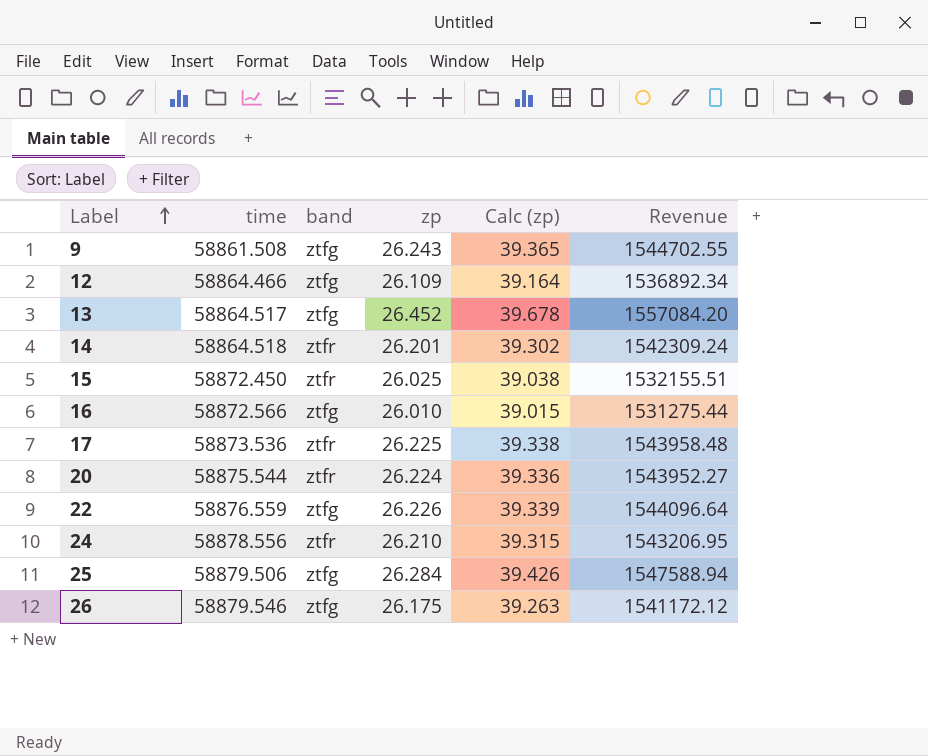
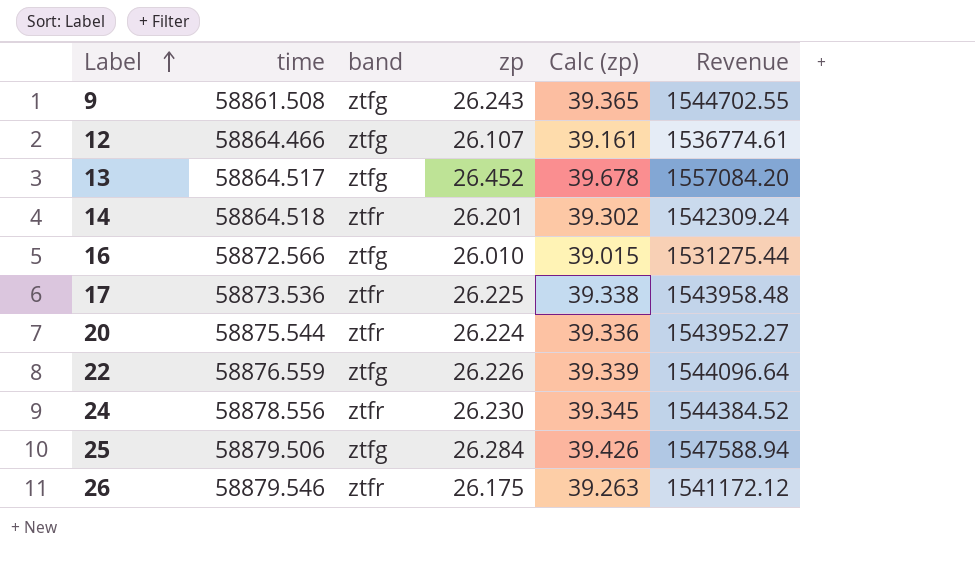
row 15: 58872.450 | ztfr | 26.025 | 39.038 | 1532155.51 -> none
12 | zp: 26.109 -> 26.107
12 | Calc (zp): 39.164 -> 39.161
12 | Revenue: 1536892.34 -> 1536774.61
24 | zp: 26.210 -> 26.230
24 | Calc (zp): 39.315 -> 39.345
24 | Revenue: 1543206.95 -> 1544384.52
26 | band: ztfg -> ztfr

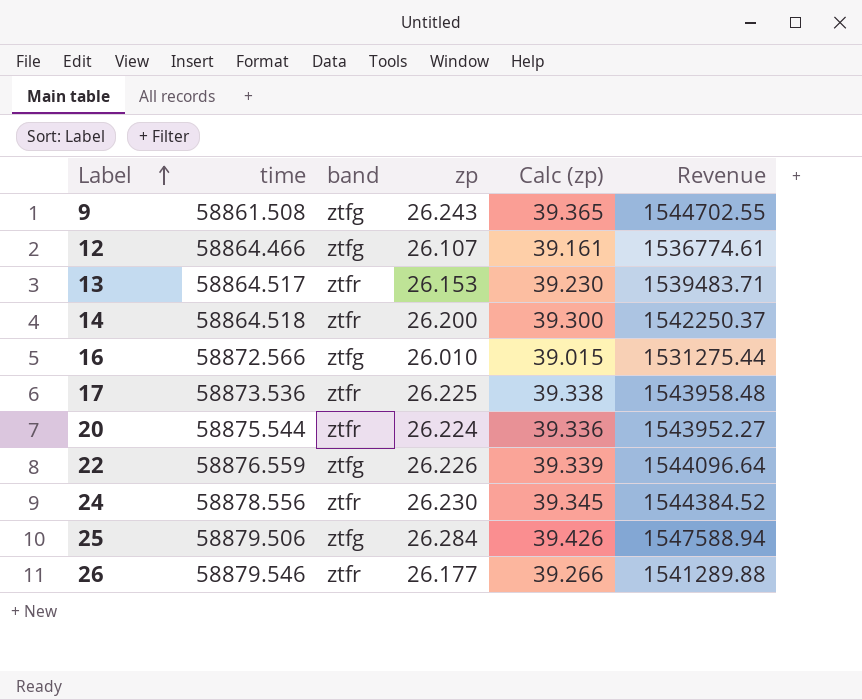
13 | band: ztfg -> ztfr
13 | zp: 26.452 -> 26.153
13 | Calc (zp): 39.678 -> 39.230
13 | Revenue: 1557084.20 -> 1539483.71
14 | zp: 26.201 -> 26.200
14 | Calc (zp): 39.302 -> 39.300
14 | Revenue: 1542309.24 -> 1542250.37
26 | zp: 26.175 -> 26.177
26 | Calc (zp): 39.263 -> 39.266
26 | Revenue: 1541172.12 -> 1541289.88

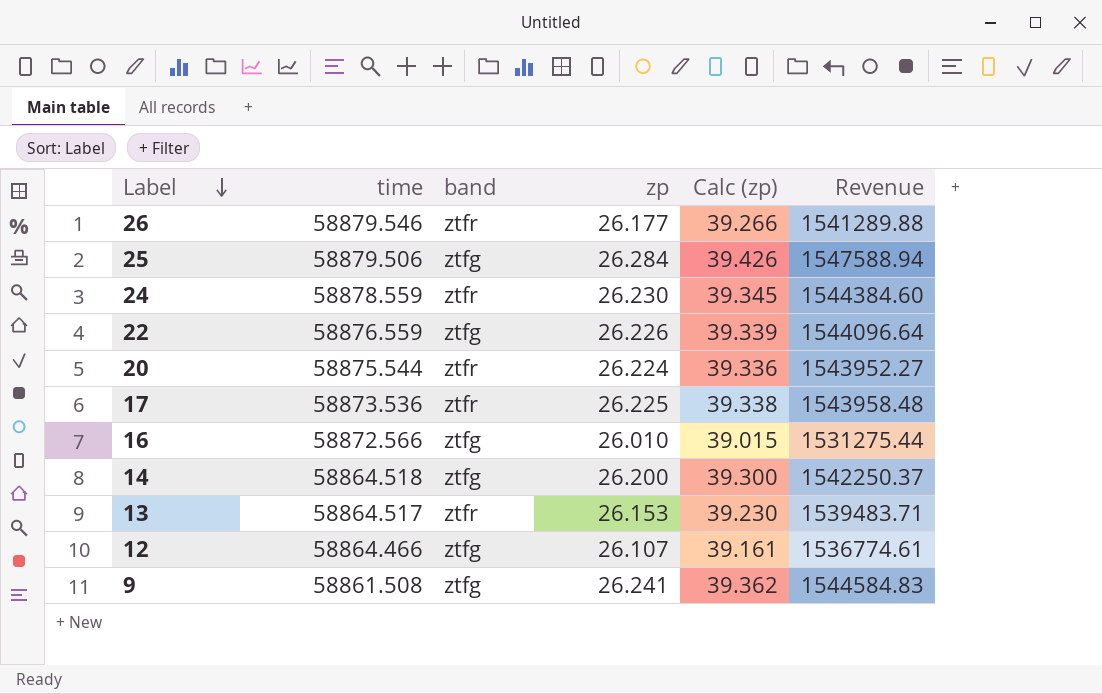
row order: Label ascending -> Label descending
24 | time: 58878.556 -> 58878.559
24 | Revenue: 1544384.52 -> 1544384.60
14 | band: ztfr -> ztfg
9 | zp: 26.243 -> 26.241
9 | Calc (zp): 39.365 -> 39.362
9 | Revenue: 1544702.55 -> 1544584.83

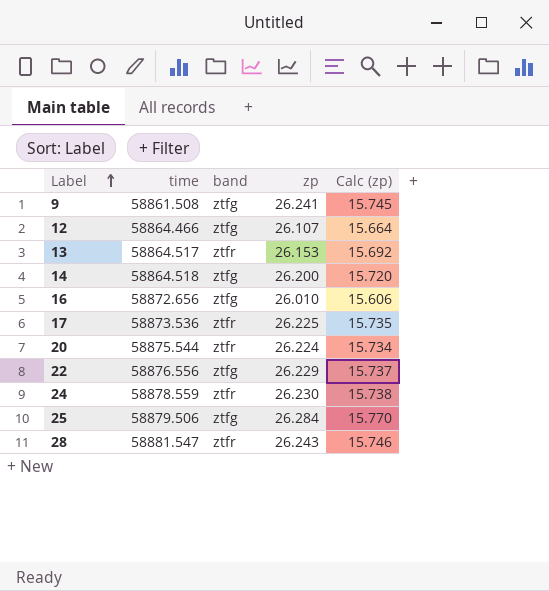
row order: Label descending -> Label ascending
column Revenue | formula: [time] * [zp] -> none
column Calc (zp) | formula: [zp] * 1.5 -> [zp] * 0.6
row 26: 58879.546 | ztfr | 26.177 | 39.266 | 1541289.88 -> none
16 | time: 58872.566 -> 58872.656
22 | time: 58876.559 -> 58876.556
22 | zp: 26.226 -> 26.229
row 28: none -> 58881.547 | ztfr | 26.243 | 15.746

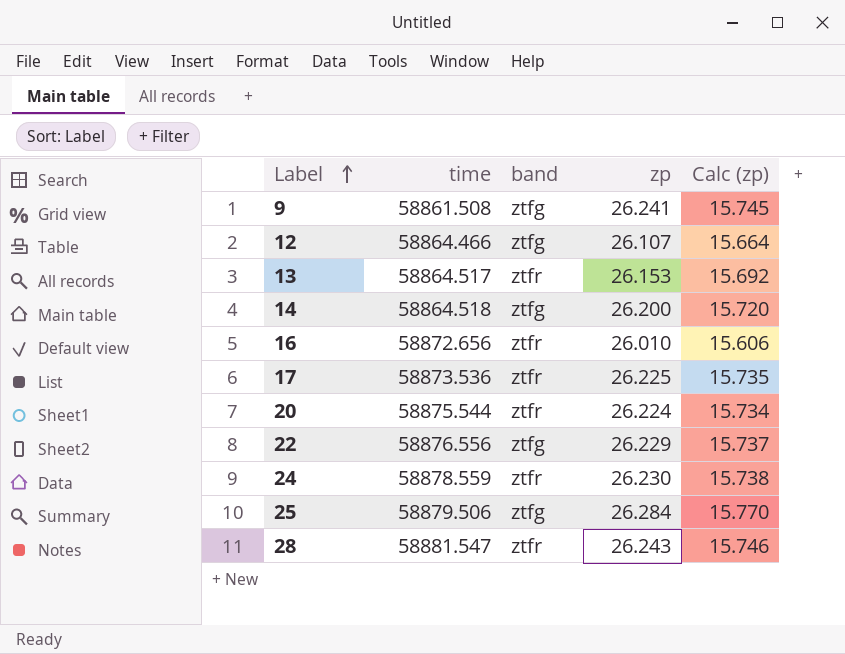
16 | band: ztfg -> ztfr

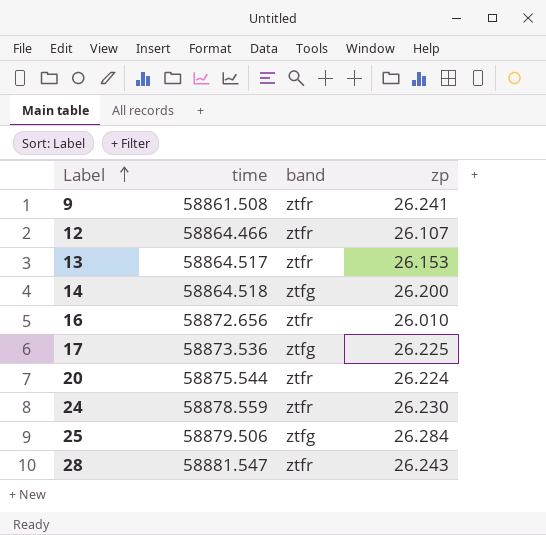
column Calc (zp) | formula: [zp] * 0.6 -> none
row 22: 58876.556 | ztfg | 26.229 | 15.737 -> none
9 | band: ztfg -> ztfr
12 | band: ztfg -> ztfr
17 | band: ztfr -> ztfg

